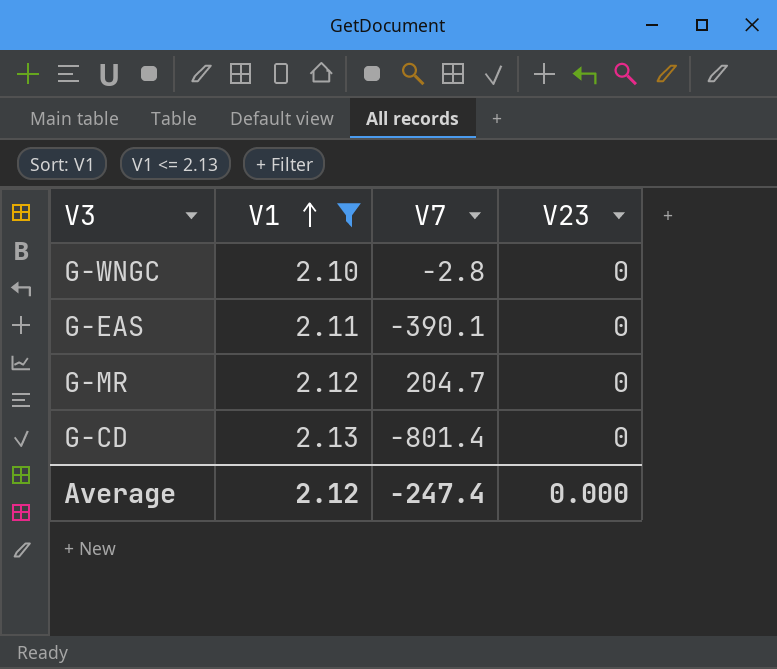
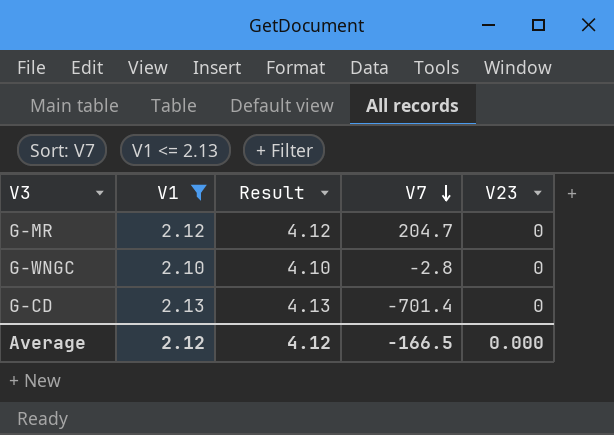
row order: V1 ascending -> V7 descending
column Result | formula: none -> [V1] + 2
row G-EAS: 2.11 | -390.1 | 0 -> none
G-CD | V7: -801.4 -> -701.4
Average | V7: -247.4 -> -166.5

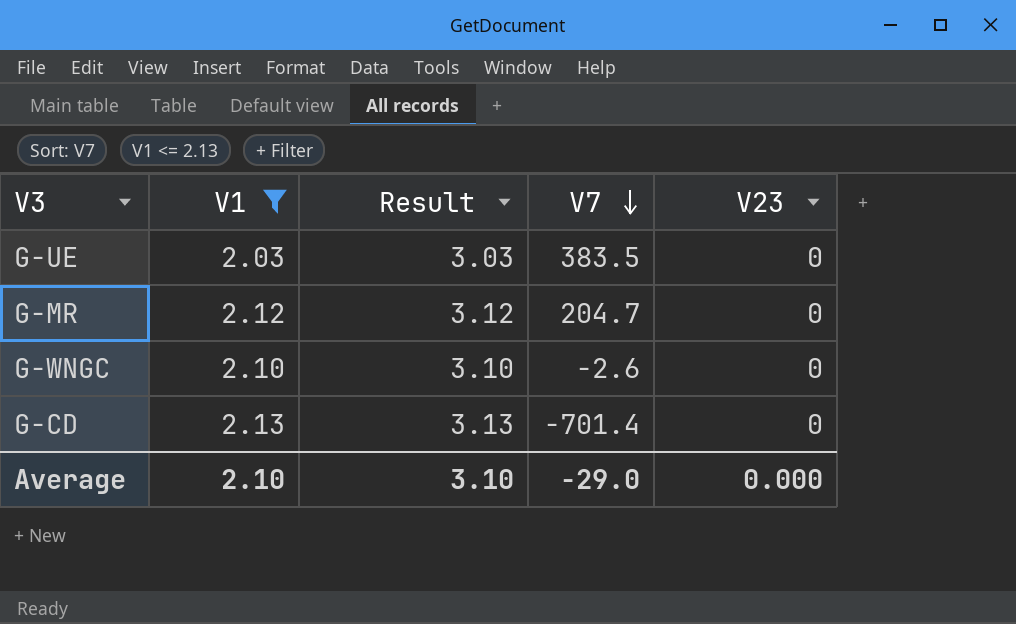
column Result | formula: [V1] + 2 -> [V1] + 1
row G-UE: none -> 2.03 | 3.03 | 383.5 | 0
G-WNGC | V7: -2.8 -> -2.6
Average | V1: 2.12 -> 2.10
Average | Result: 4.12 -> 3.10
Average | V7: -166.5 -> -29.0

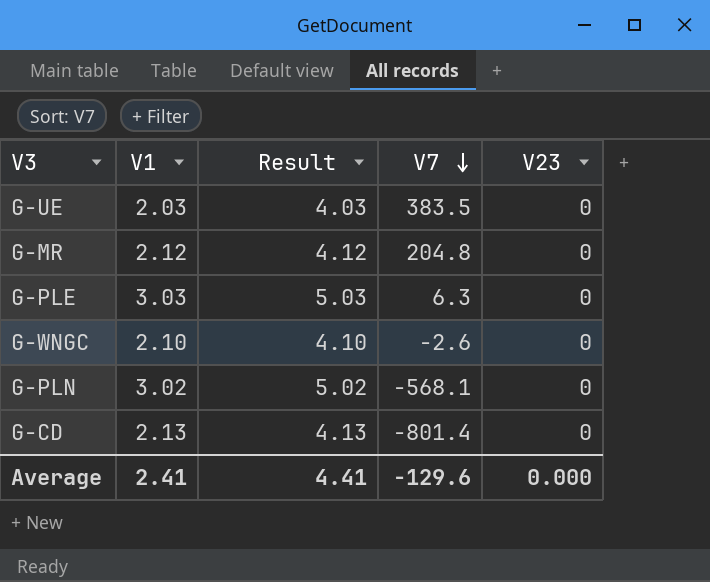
filter: V1 <= 2.13 -> none
column Result | formula: [V1] + 1 -> [V1] + 2
G-MR | V7: 204.7 -> 204.8
G-CD | V7: -701.4 -> -801.4
Average | V1: 2.10 -> 2.41
Average | Result: 3.10 -> 4.41
Average | V7: -29.0 -> -129.6

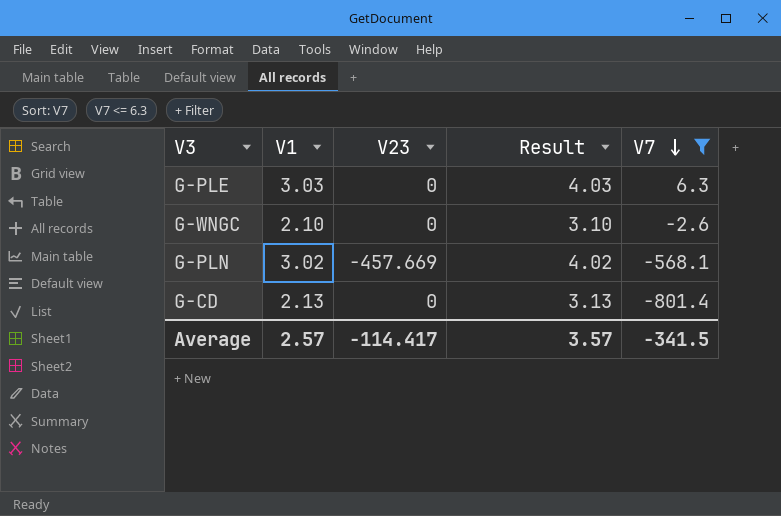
filter: none -> V7 <= 6.3
column V23 | position: 5 -> 3
column Result | formula: [V1] + 2 -> [V1] + 1
G-PLN | V23: 0 -> -457.669
Average | V1: 2.41 -> 2.57
Average | V23: 0.000 -> -114.417
Average | Result: 4.41 -> 3.57
Average | V7: -129.6 -> -341.5

